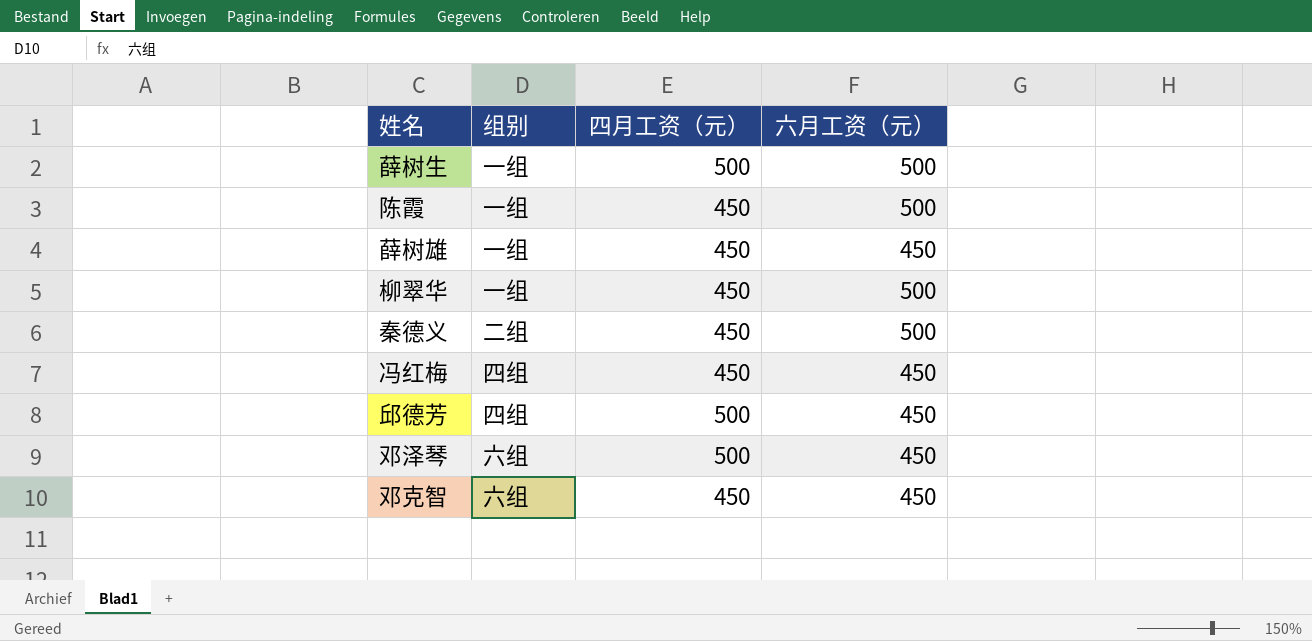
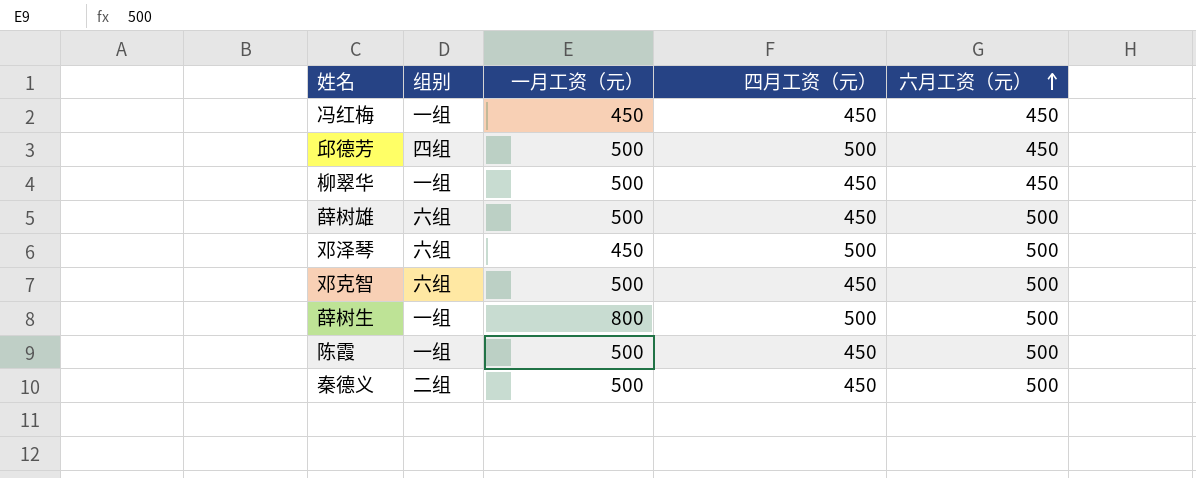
row order: none -> 六月工资（元） ascending
column 一月工资（元） | position: none -> 3
冯红梅 | 组别: 四组 -> 一组
柳翠华 | 六月工资（元）: 500 -> 450
薛树雄 | 组别: 一组 -> 六组
薛树雄 | 六月工资（元）: 450 -> 500
邓泽琴 | 六月工资（元）: 450 -> 500
邓克智 | 六月工资（元）: 450 -> 500

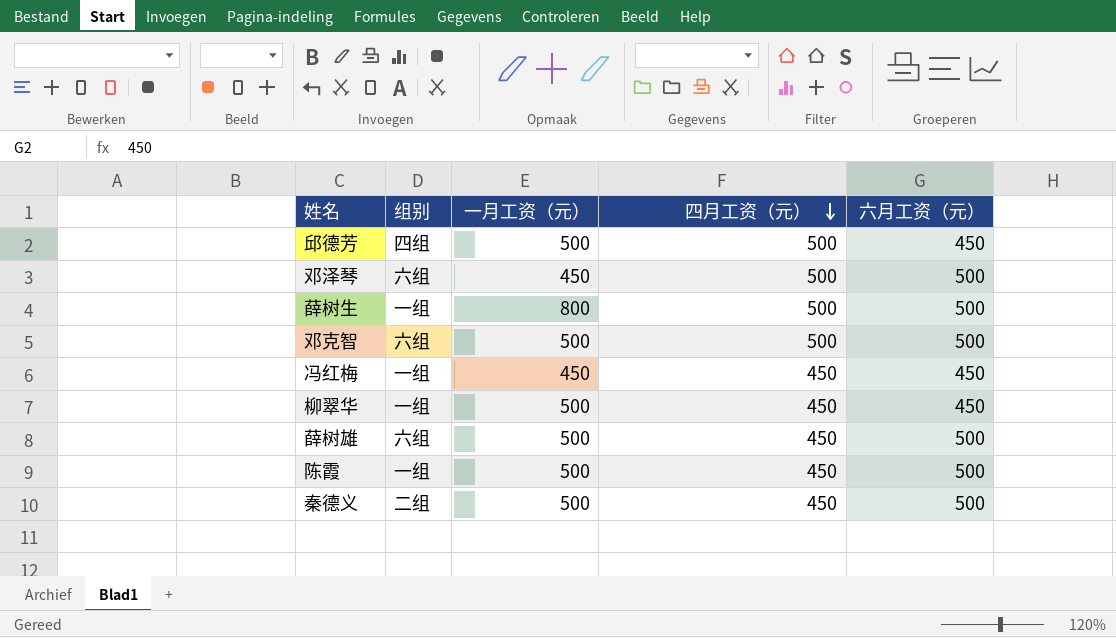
row order: 六月工资（元） ascending -> 四月工资（元） descending
邓克智 | 四月工资（元）: 450 -> 500

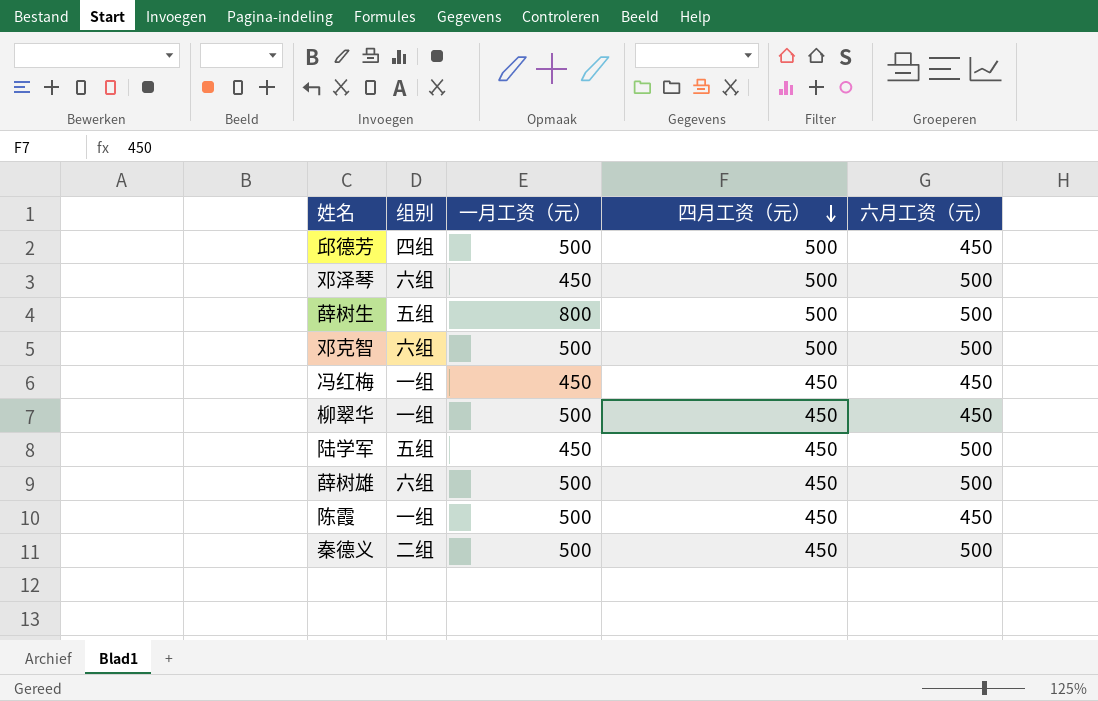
薛树生 | 组别: 一组 -> 五组
row 陆学军: none -> 五组 | 450 | 450 | 500
陈霞 | 六月工资（元）: 500 -> 450

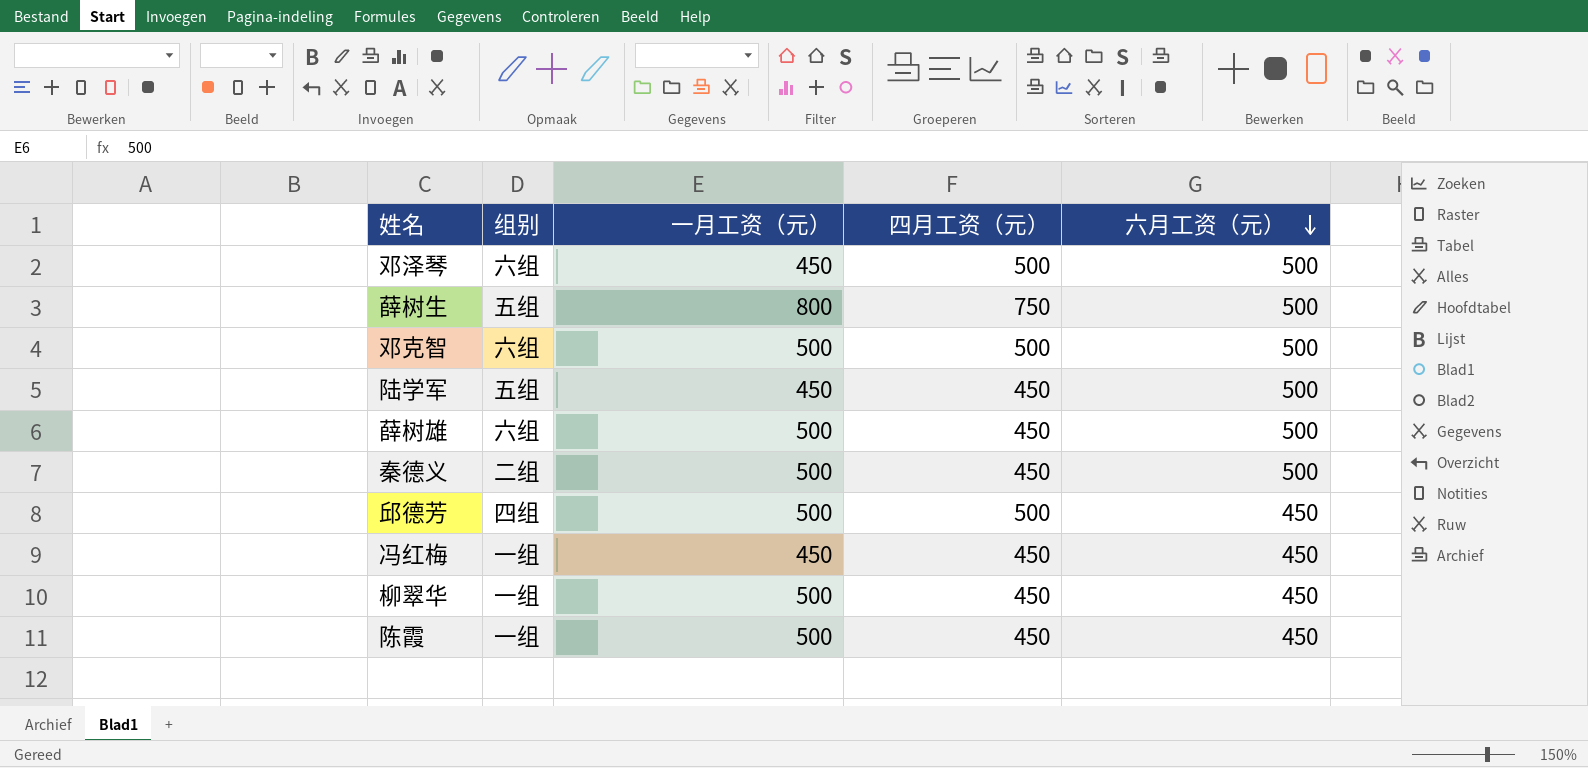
row order: 四月工资（元） descending -> 六月工资（元） descending
薛树生 | 四月工资（元）: 500 -> 750

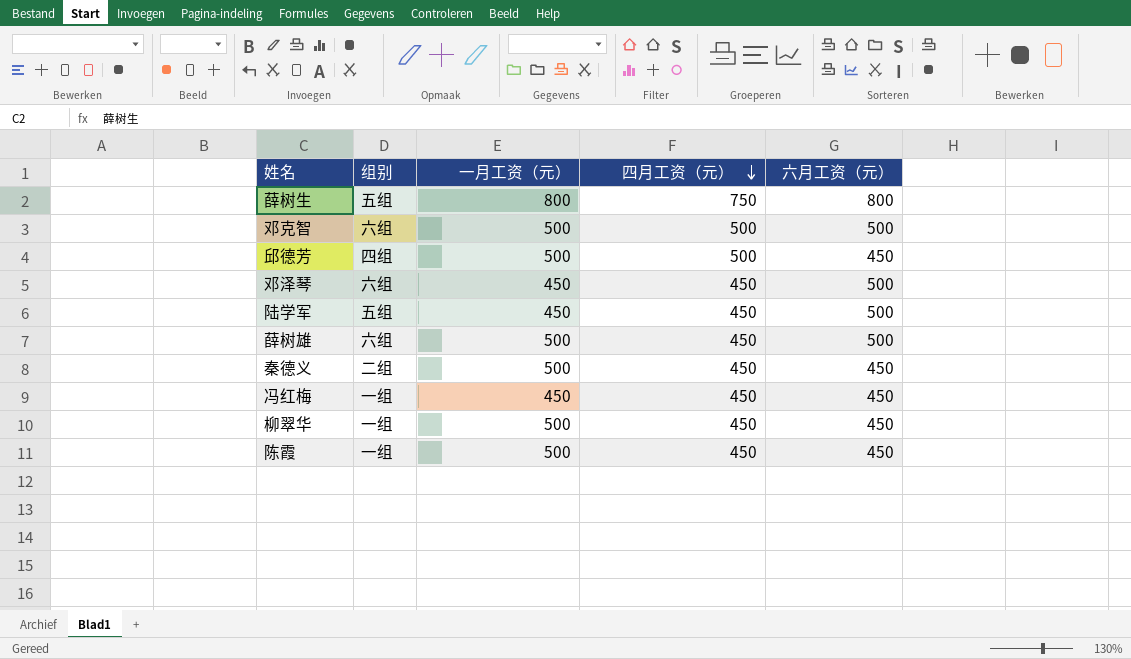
row order: 六月工资（元） descending -> 四月工资（元） descending
薛树生 | 六月工资（元）: 500 -> 800
邓泽琴 | 四月工资（元）: 500 -> 450
秦德义 | 六月工资（元）: 500 -> 450

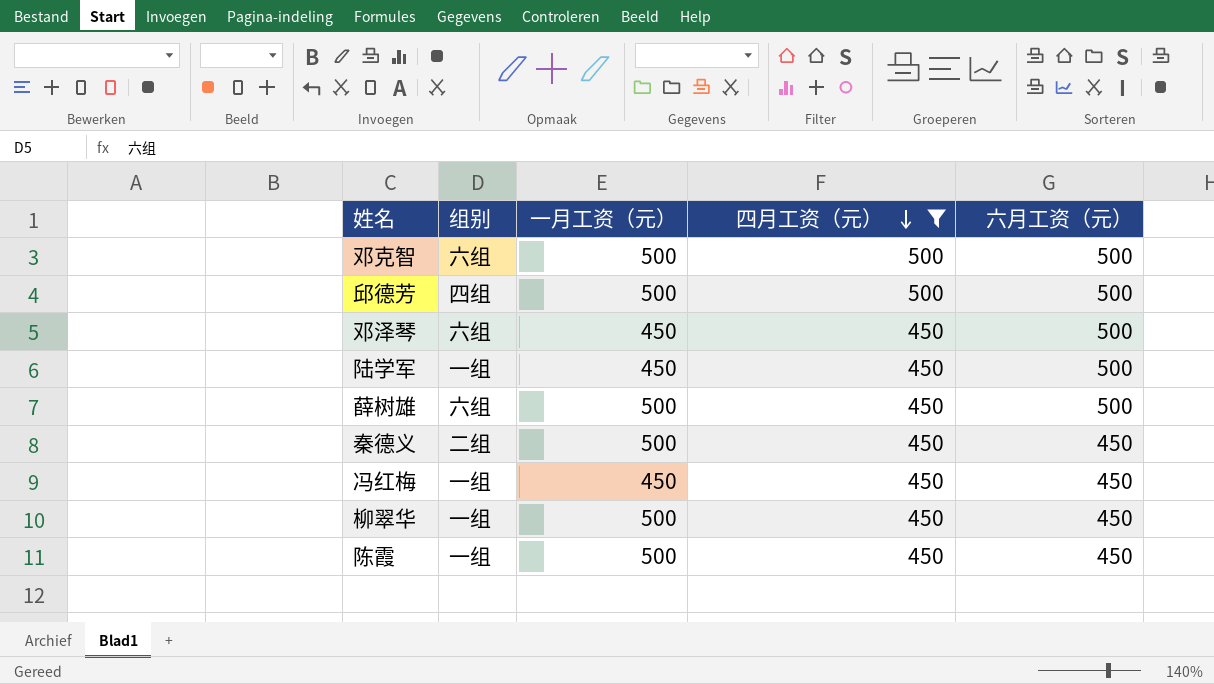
filter: none -> 四月工资（元） != 750
邱德芳 | 六月工资（元）: 450 -> 500
陆学军 | 组别: 五组 -> 一组

